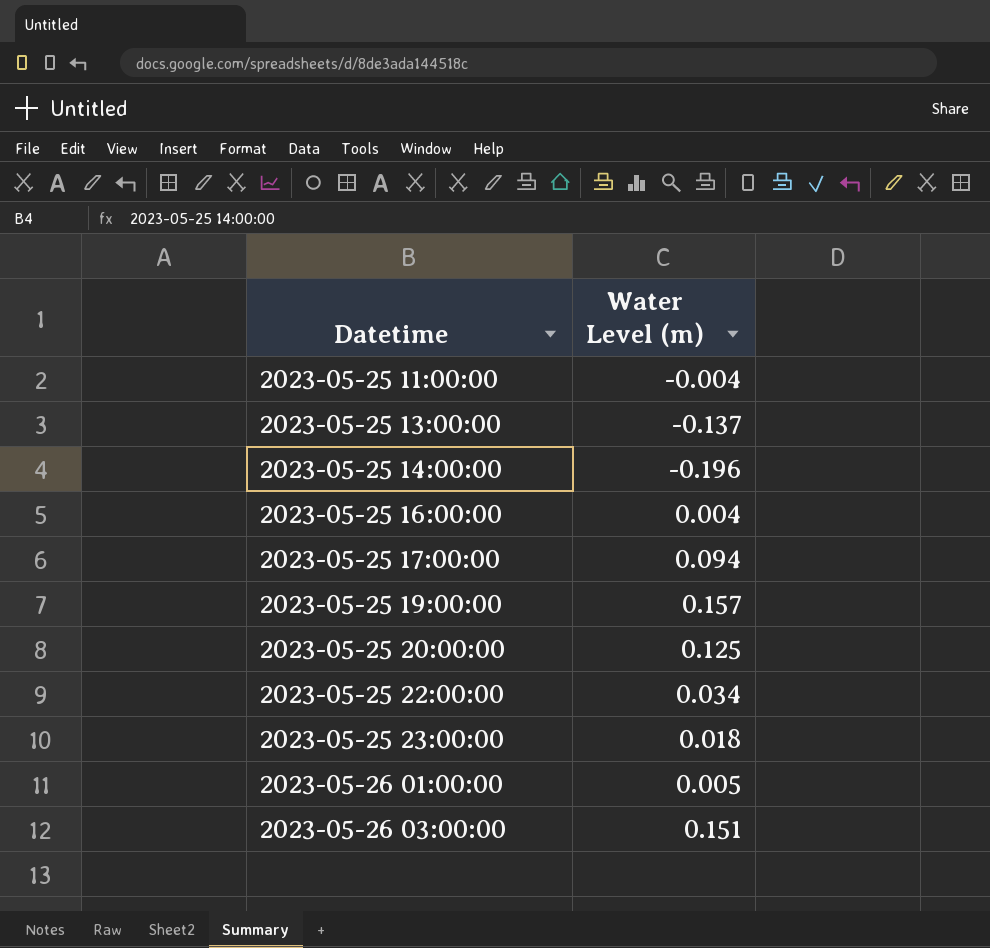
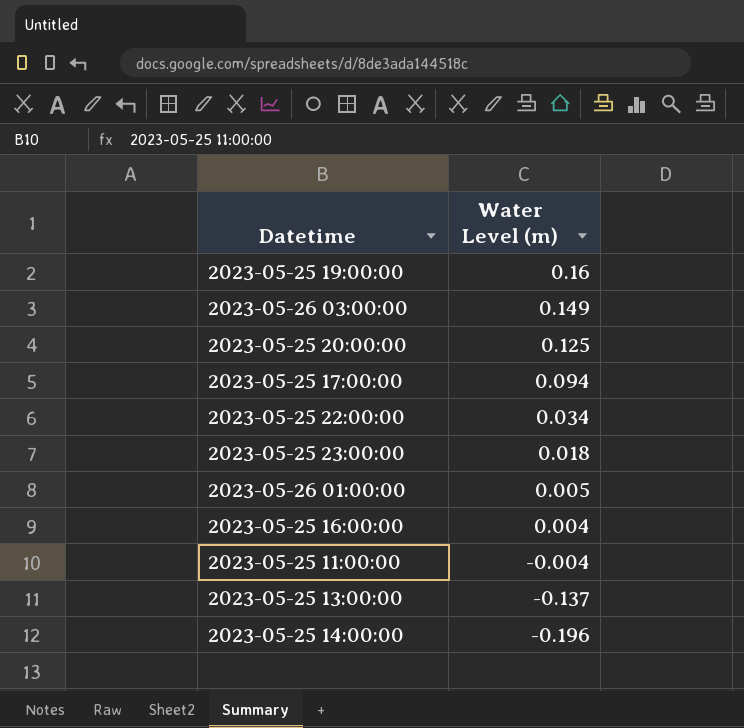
row order: Datetime ascending -> Water Level (m) descending
2023-05-25 19:00:00 | Water Level (m): 0.157 -> 0.16
2023-05-26 03:00:00 | Water Level (m): 0.151 -> 0.149

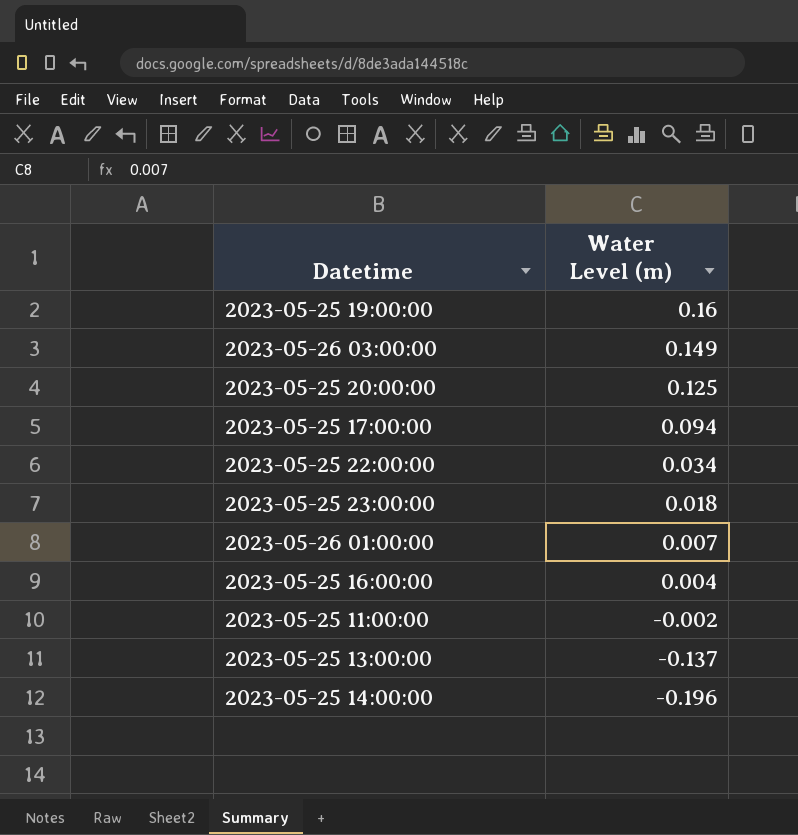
2023-05-26 01:00:00 | Water Level (m): 0.005 -> 0.007
2023-05-25 11:00:00 | Water Level (m): -0.004 -> -0.002

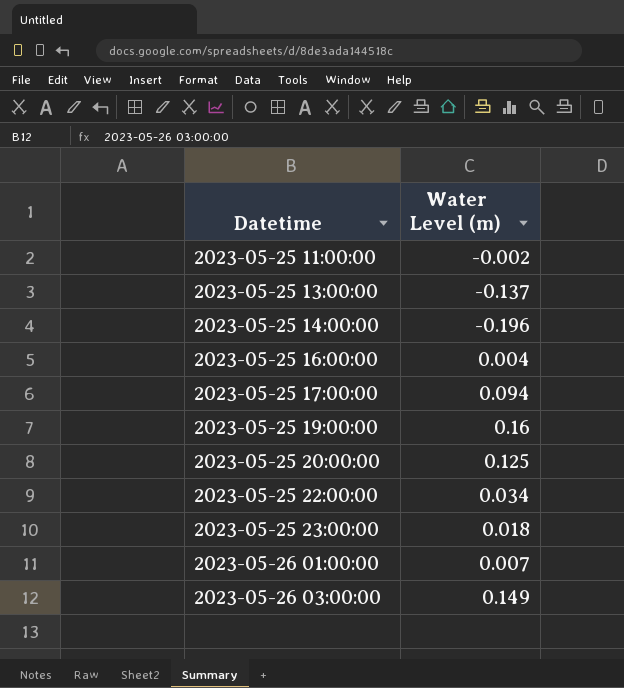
row order: Water Level (m) descending -> Datetime ascending

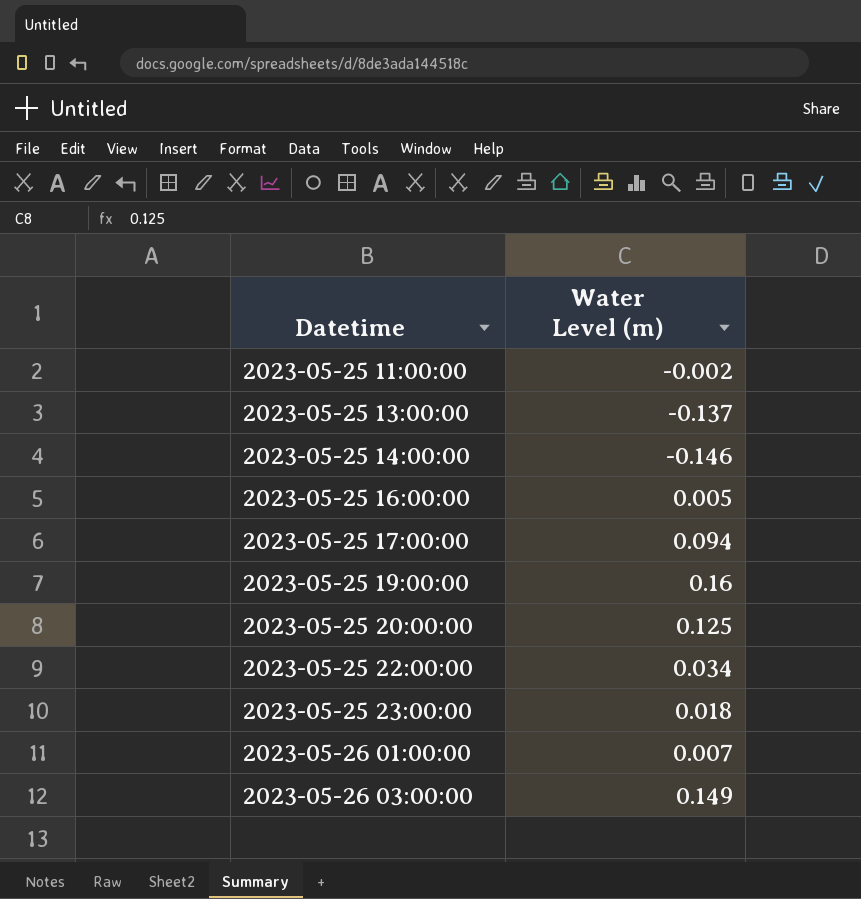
2023-05-25 14:00:00 | Water Level (m): -0.196 -> -0.146
2023-05-25 16:00:00 | Water Level (m): 0.004 -> 0.005

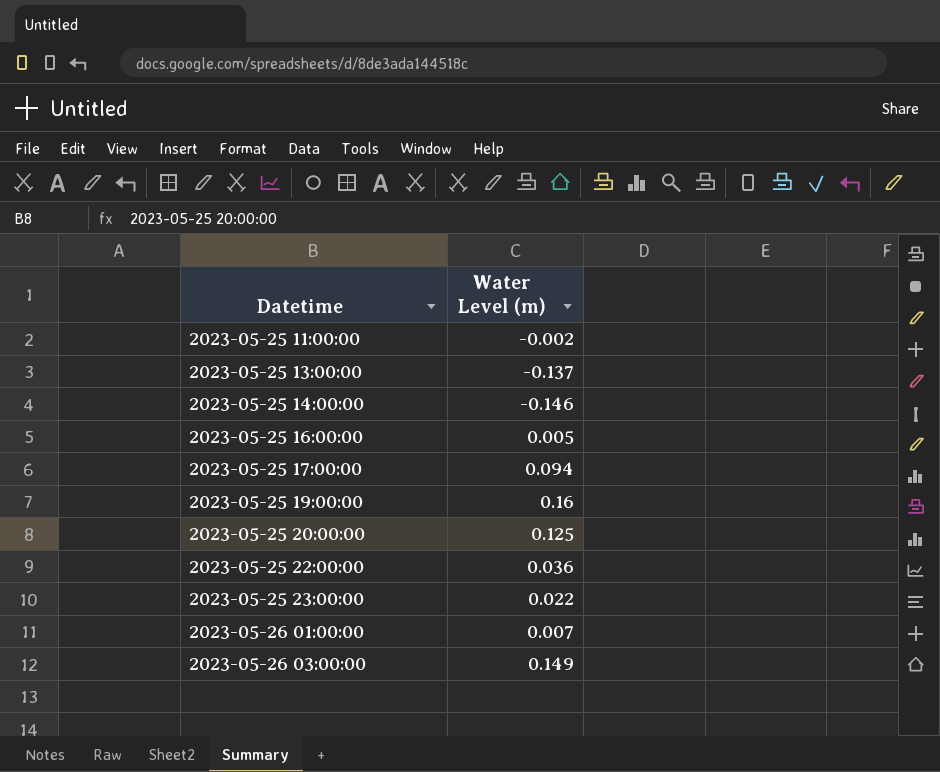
2023-05-25 22:00:00 | Water Level (m): 0.034 -> 0.036
2023-05-25 23:00:00 | Water Level (m): 0.018 -> 0.022

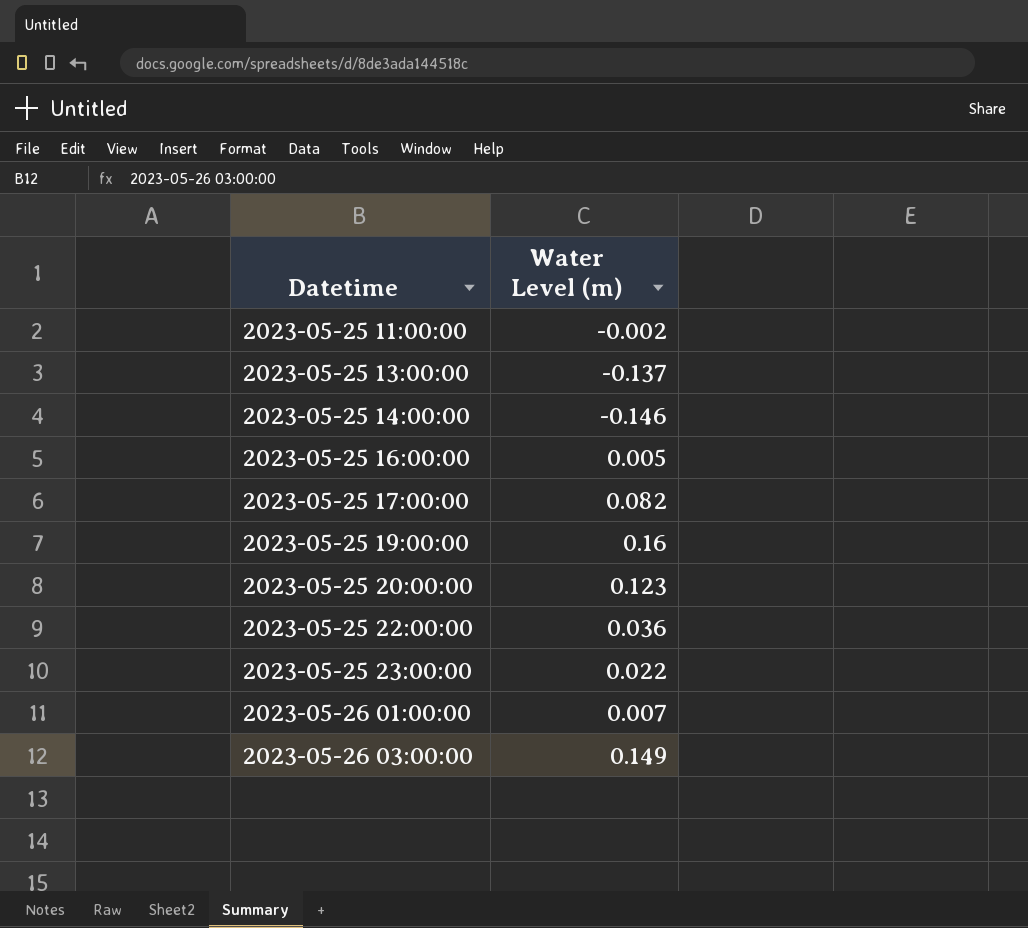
2023-05-25 17:00:00 | Water Level (m): 0.094 -> 0.082
2023-05-25 20:00:00 | Water Level (m): 0.125 -> 0.123

